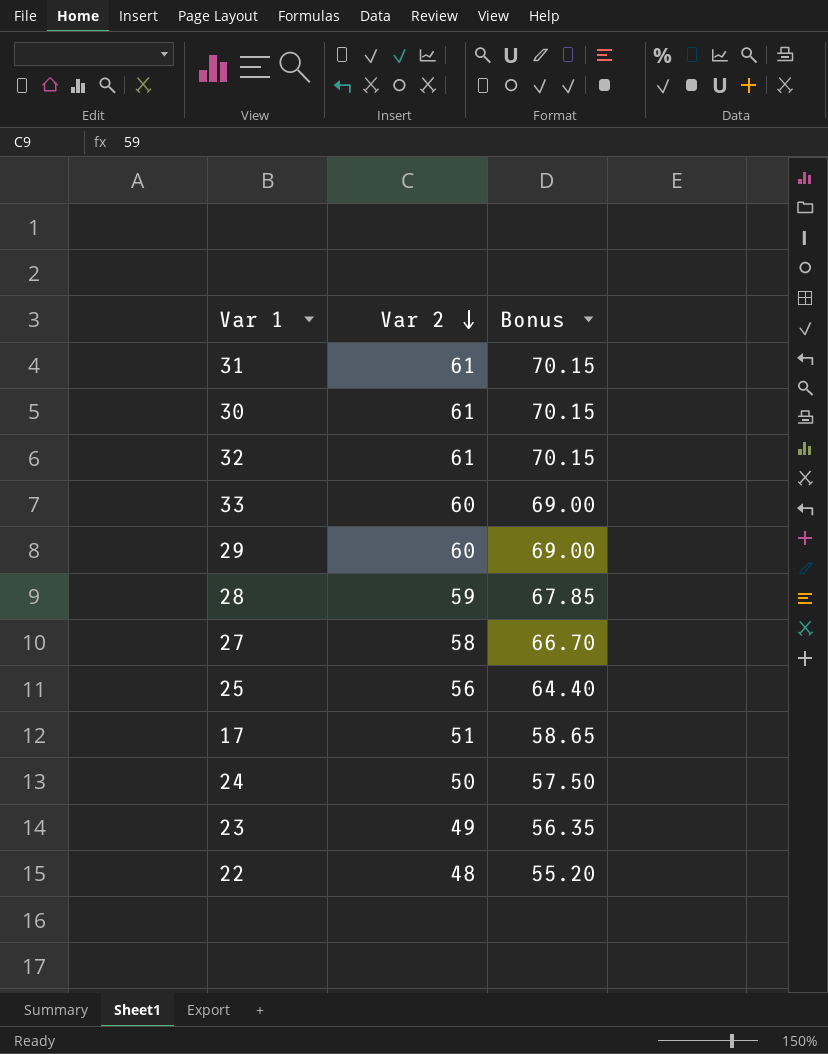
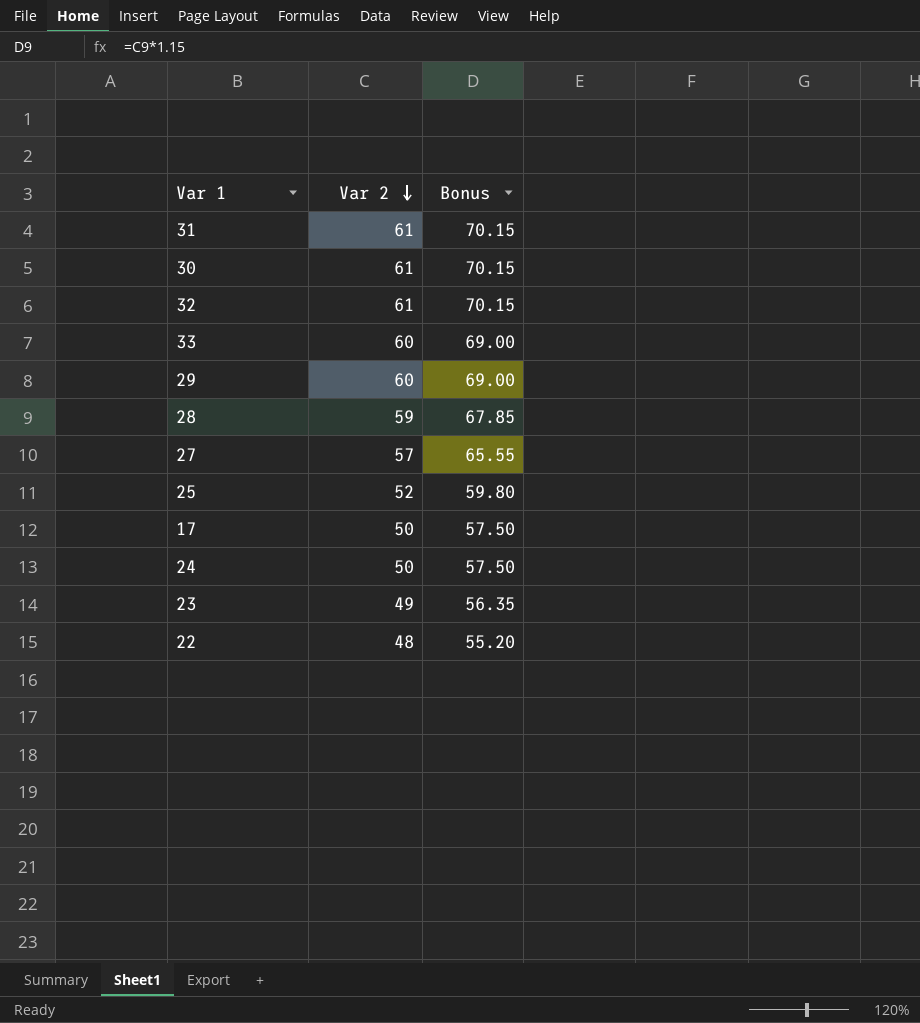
27 | Var 2: 58 -> 57
27 | Bonus: 66.70 -> 65.55
25 | Var 2: 56 -> 52
25 | Bonus: 64.40 -> 59.80
17 | Var 2: 51 -> 50
17 | Bonus: 58.65 -> 57.50

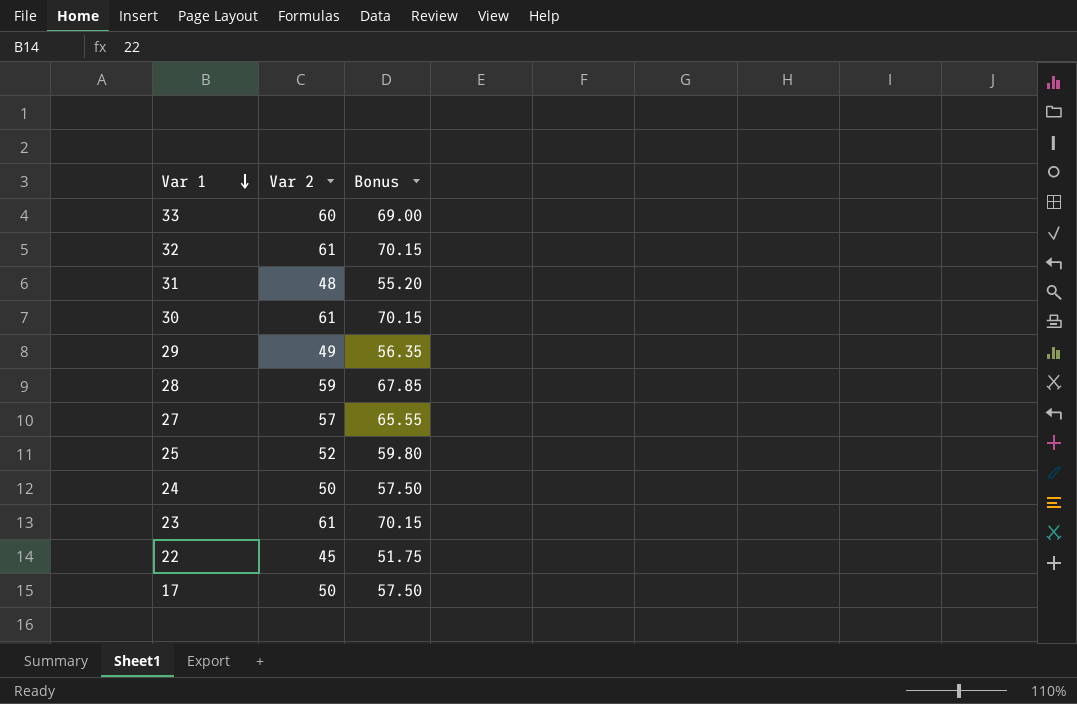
row order: Var 2 descending -> Var 1 descending
31 | Var 2: 61 -> 48
31 | Bonus: 70.15 -> 55.20
29 | Var 2: 60 -> 49
29 | Bonus: 69.00 -> 56.35
23 | Var 2: 49 -> 61
23 | Bonus: 56.35 -> 70.15
22 | Var 2: 48 -> 45
22 | Bonus: 55.20 -> 51.75

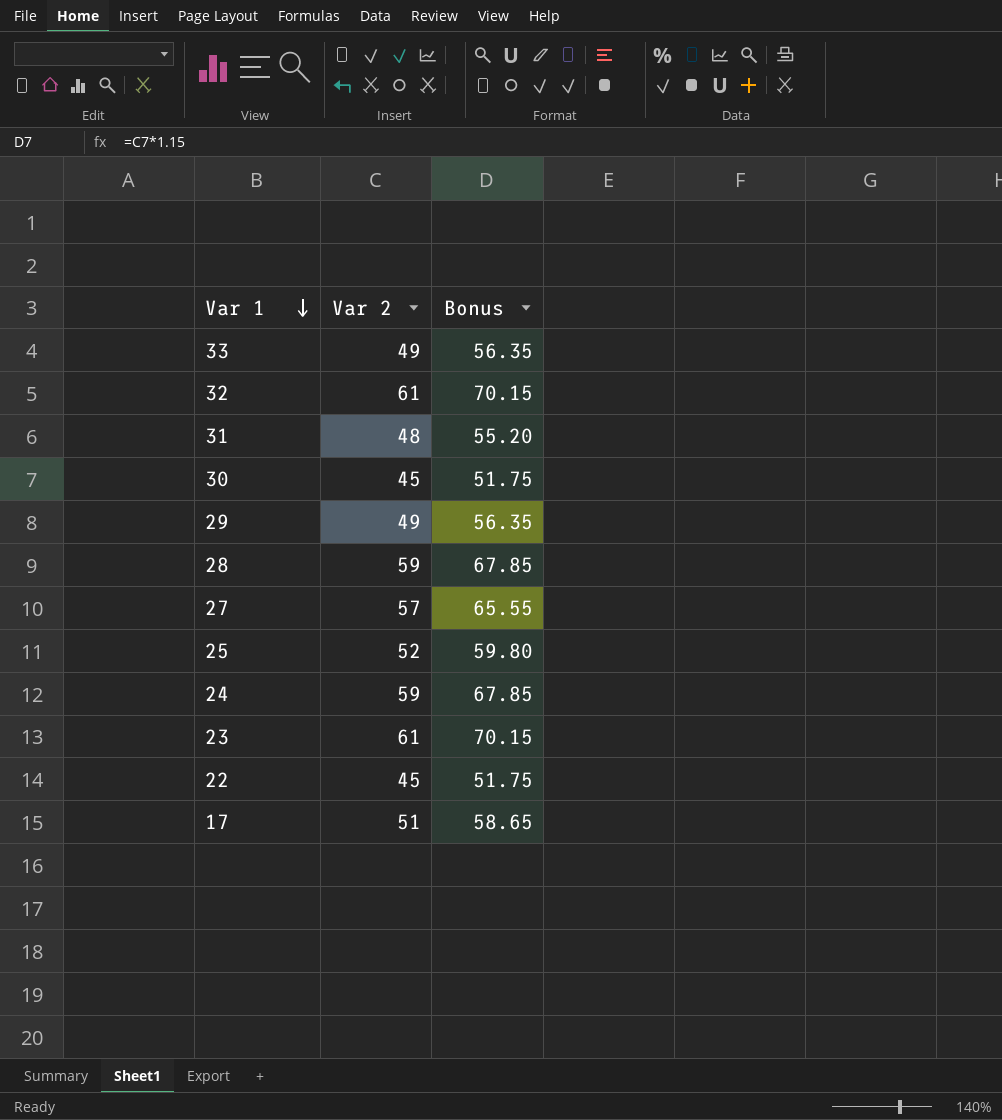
33 | Var 2: 60 -> 49
33 | Bonus: 69.00 -> 56.35
30 | Var 2: 61 -> 45
30 | Bonus: 70.15 -> 51.75
24 | Var 2: 50 -> 59
24 | Bonus: 57.50 -> 67.85
17 | Var 2: 50 -> 51
17 | Bonus: 57.50 -> 58.65

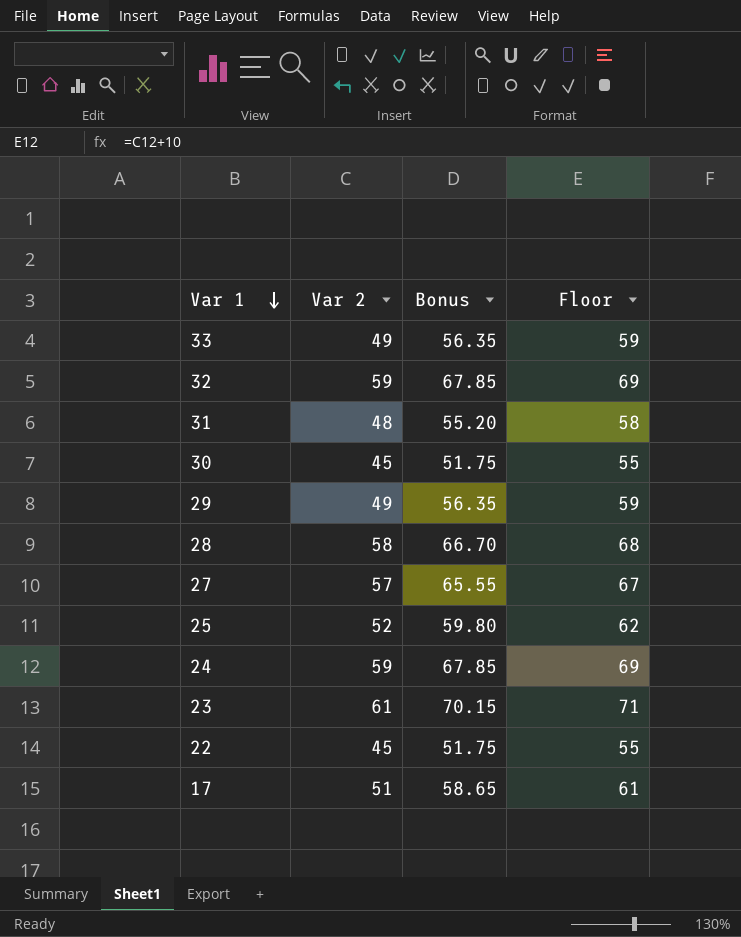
column Floor | formula: none -> [Var 2] + 10
32 | Var 2: 61 -> 59
32 | Bonus: 70.15 -> 67.85
28 | Var 2: 59 -> 58
28 | Bonus: 67.85 -> 66.70

